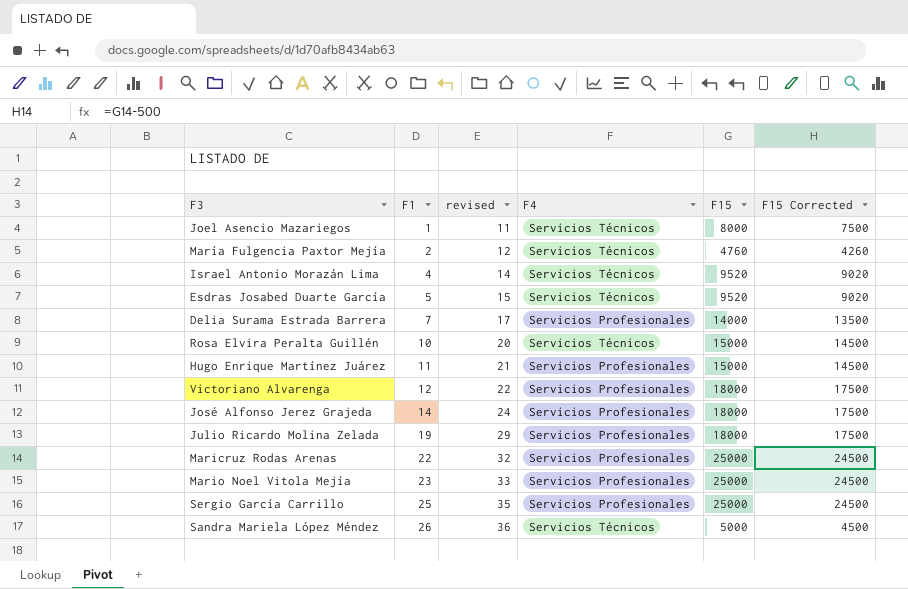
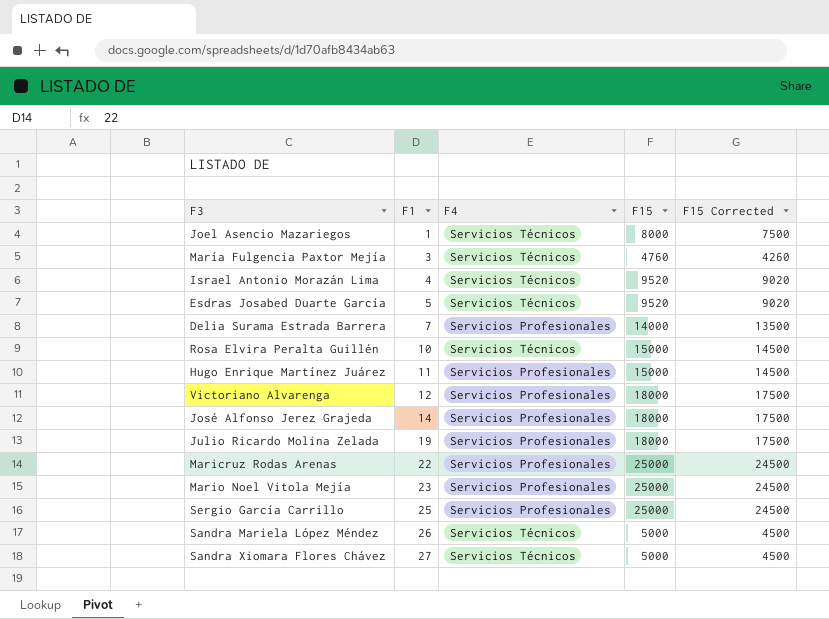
column revised | formula: [F1] + 10 -> none
María Fulgencia Paxtor Mejía | F1: 2 -> 3
row Sandra Xiomara Flores Chávez: none -> 27 | Servicios Técnicos | 5000 | 4500

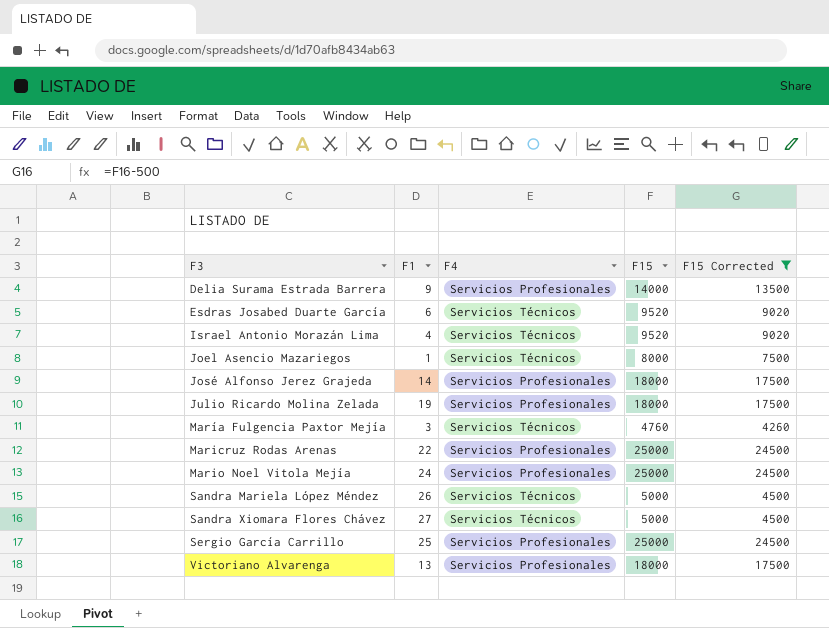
filter: none -> F15 Corrected != 14500
row order: F1 ascending -> F3 ascending
Delia Surama Estrada Barrera | F1: 7 -> 9
Esdras Josabed Duarte García | F1: 5 -> 6
Mario Noel Vitola Mejía | F1: 23 -> 24
Victoriano Alvarenga | F1: 12 -> 13

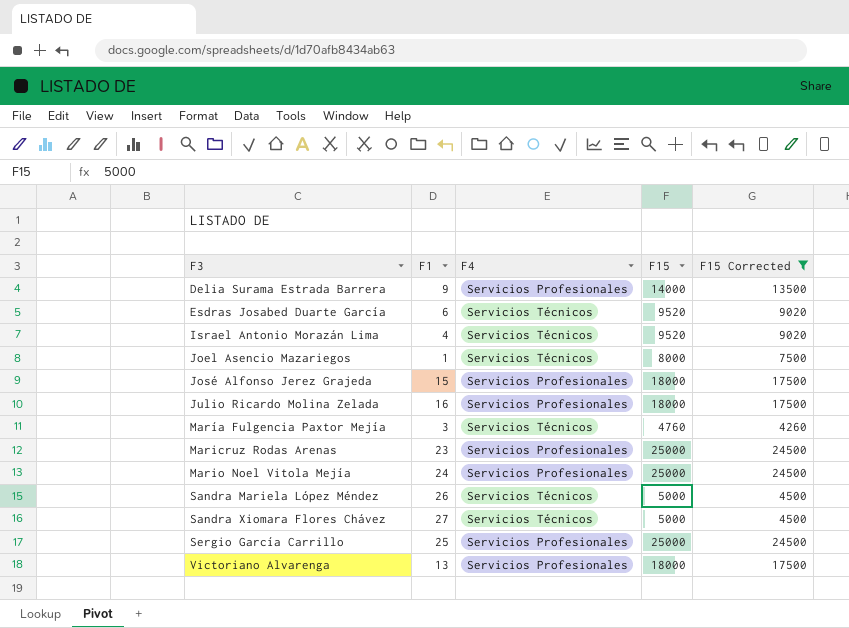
José Alfonso Jerez Grajeda | F1: 14 -> 15
Julio Ricardo Molina Zelada | F1: 19 -> 16
Maricruz Rodas Arenas | F1: 22 -> 23

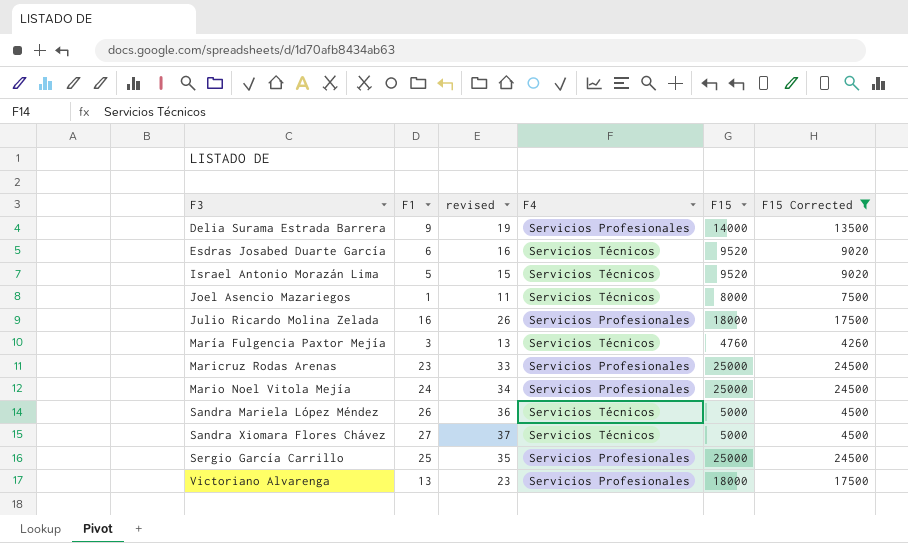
column revised | formula: none -> [F1] + 10
row José Alfonso Jerez Grajeda: 15 | Servicios Profesionales | 18000 | 17500 -> none
Israel Antonio Morazán Lima | F1: 4 -> 5

